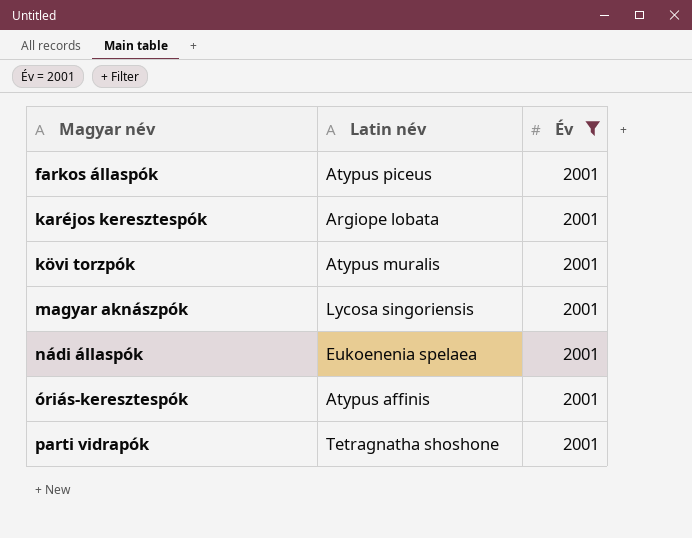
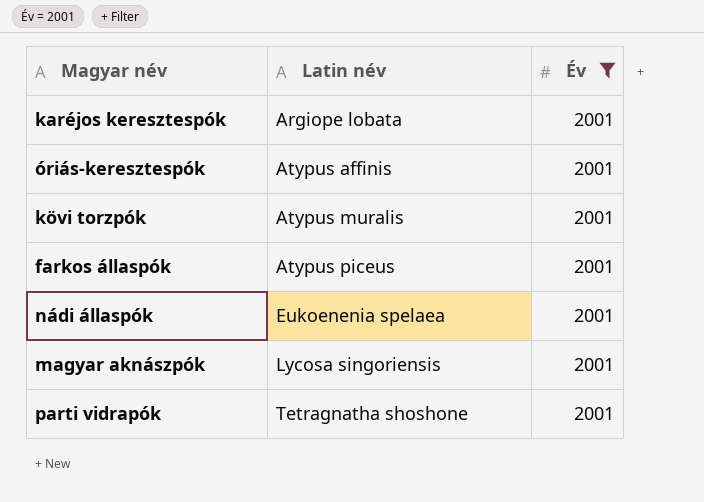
row order: Magyar név ascending -> Latin név ascending

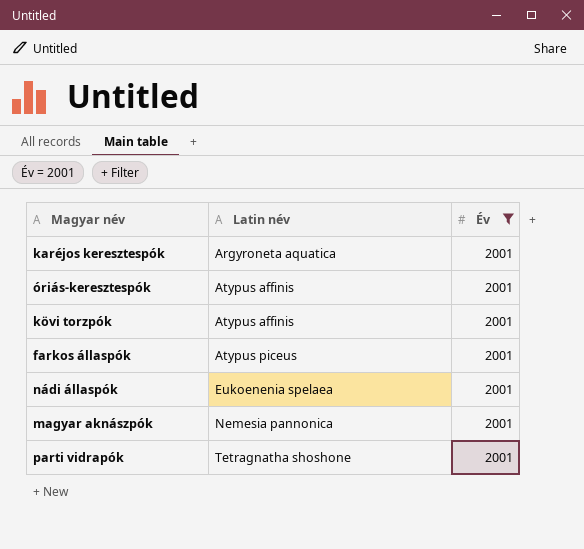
karéjos keresztespók | Latin név: Argiope lobata -> Argyroneta aquatica
kövi torzpók | Latin név: Atypus muralis -> Atypus affinis
magyar aknászpók | Latin név: Lycosa singoriensis -> Nemesia pannonica

